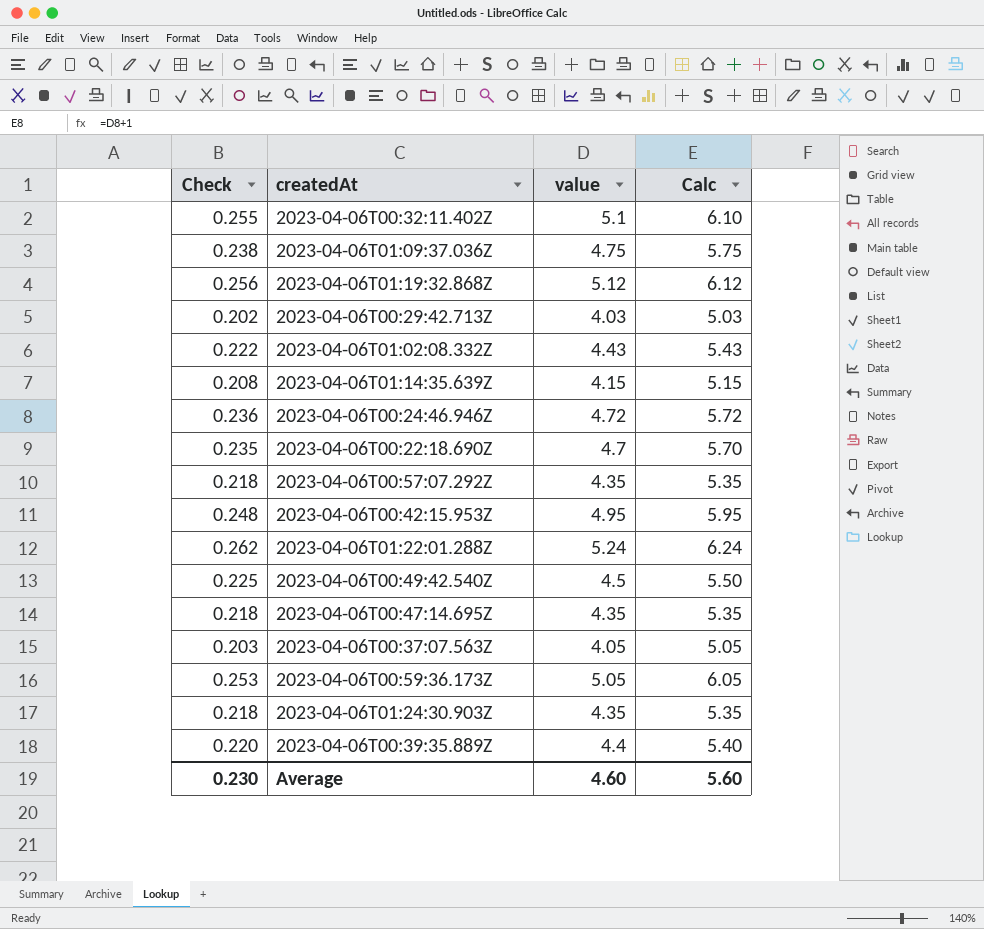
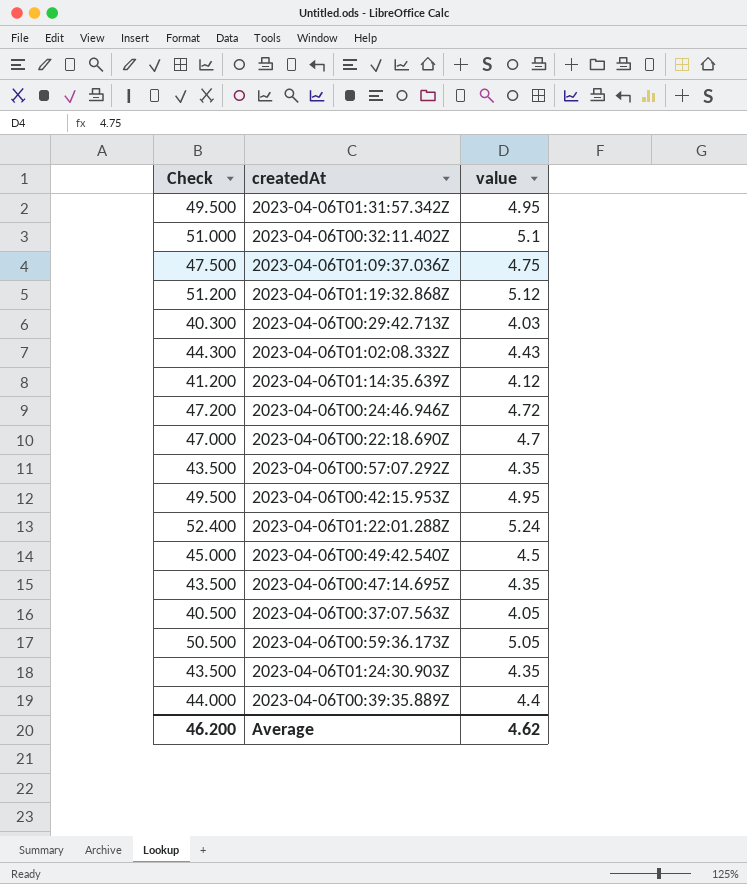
column Calc | formula: [value] + 1 -> none
column Check | formula: [value] * 0.05 -> [value] * 10
row 2023-04-06T01:31:57.342Z: none -> 49.500 | 4.95
2023-04-06T01:14:35.639Z | value: 4.15 -> 4.12
Average | Check: 0.230 -> 46.200
Average | value: 4.60 -> 4.62

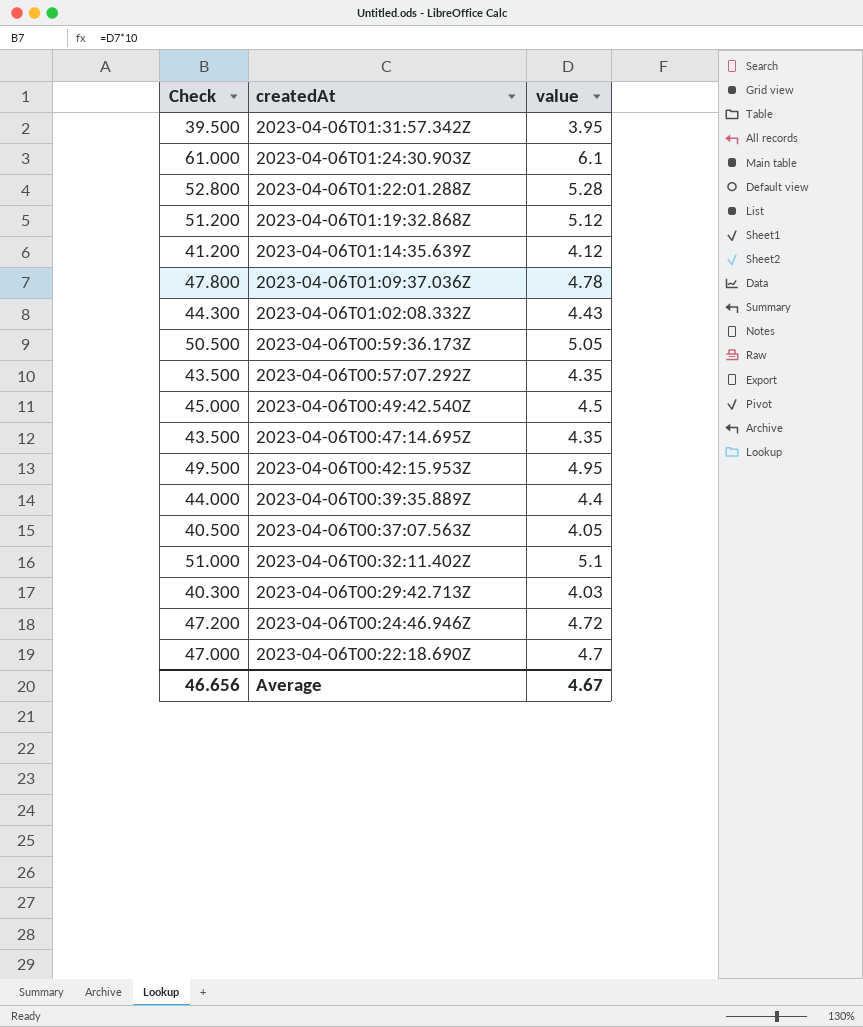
row order: none -> createdAt descending
2023-04-06T01:31:57.342Z | Check: 49.500 -> 39.500
2023-04-06T01:31:57.342Z | value: 4.95 -> 3.95
2023-04-06T01:24:30.903Z | Check: 43.500 -> 61.000
2023-04-06T01:24:30.903Z | value: 4.35 -> 6.1
2023-04-06T01:22:01.288Z | Check: 52.400 -> 52.800
2023-04-06T01:22:01.288Z | value: 5.24 -> 5.28
2023-04-06T01:09:37.036Z | Check: 47.500 -> 47.800
2023-04-06T01:09:37.036Z | value: 4.75 -> 4.78
Average | Check: 46.200 -> 46.656
Average | value: 4.62 -> 4.67

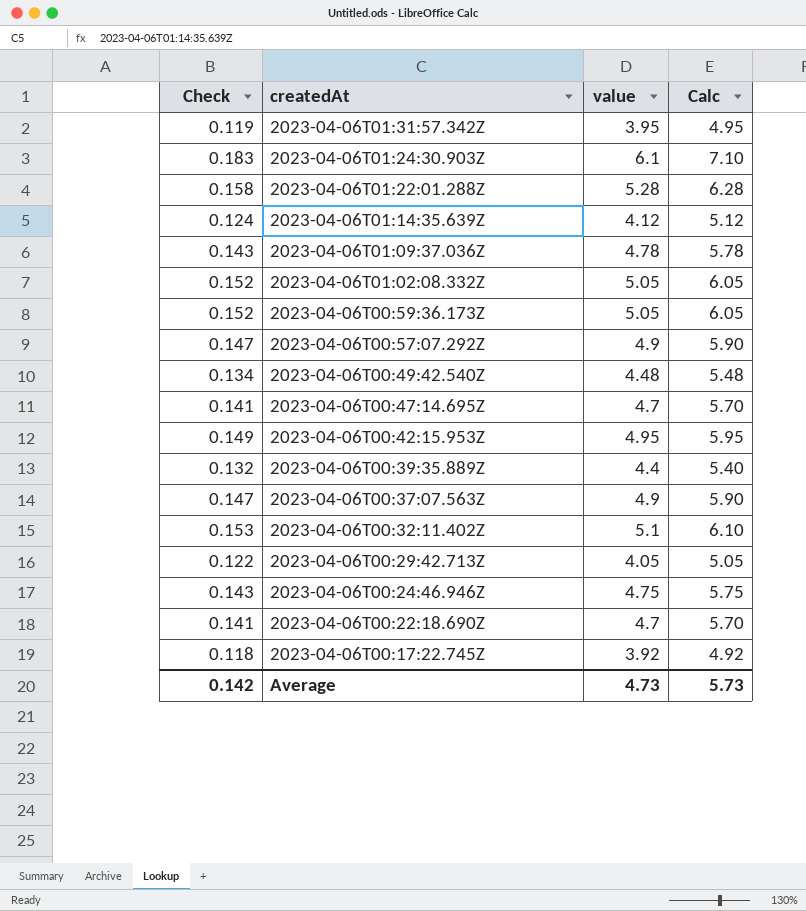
column Check | formula: [value] * 10 -> [value] * 0.03
column Calc | formula: none -> [value] + 1
row 2023-04-06T01:19:32.868Z: 51.200 | 5.12 -> none
2023-04-06T01:02:08.332Z | value: 4.43 -> 5.05
2023-04-06T00:57:07.292Z | value: 4.35 -> 4.9
2023-04-06T00:49:42.540Z | value: 4.5 -> 4.48
2023-04-06T00:47:14.695Z | value: 4.35 -> 4.7
2023-04-06T00:37:07.563Z | value: 4.05 -> 4.9
2023-04-06T00:29:42.713Z | value: 4.03 -> 4.05
2023-04-06T00:24:46.946Z | value: 4.72 -> 4.75
row 2023-04-06T00:17:22.745Z: none -> 0.118 | 3.92 | 4.92
Average | Check: 46.656 -> 0.142
Average | value: 4.67 -> 4.73

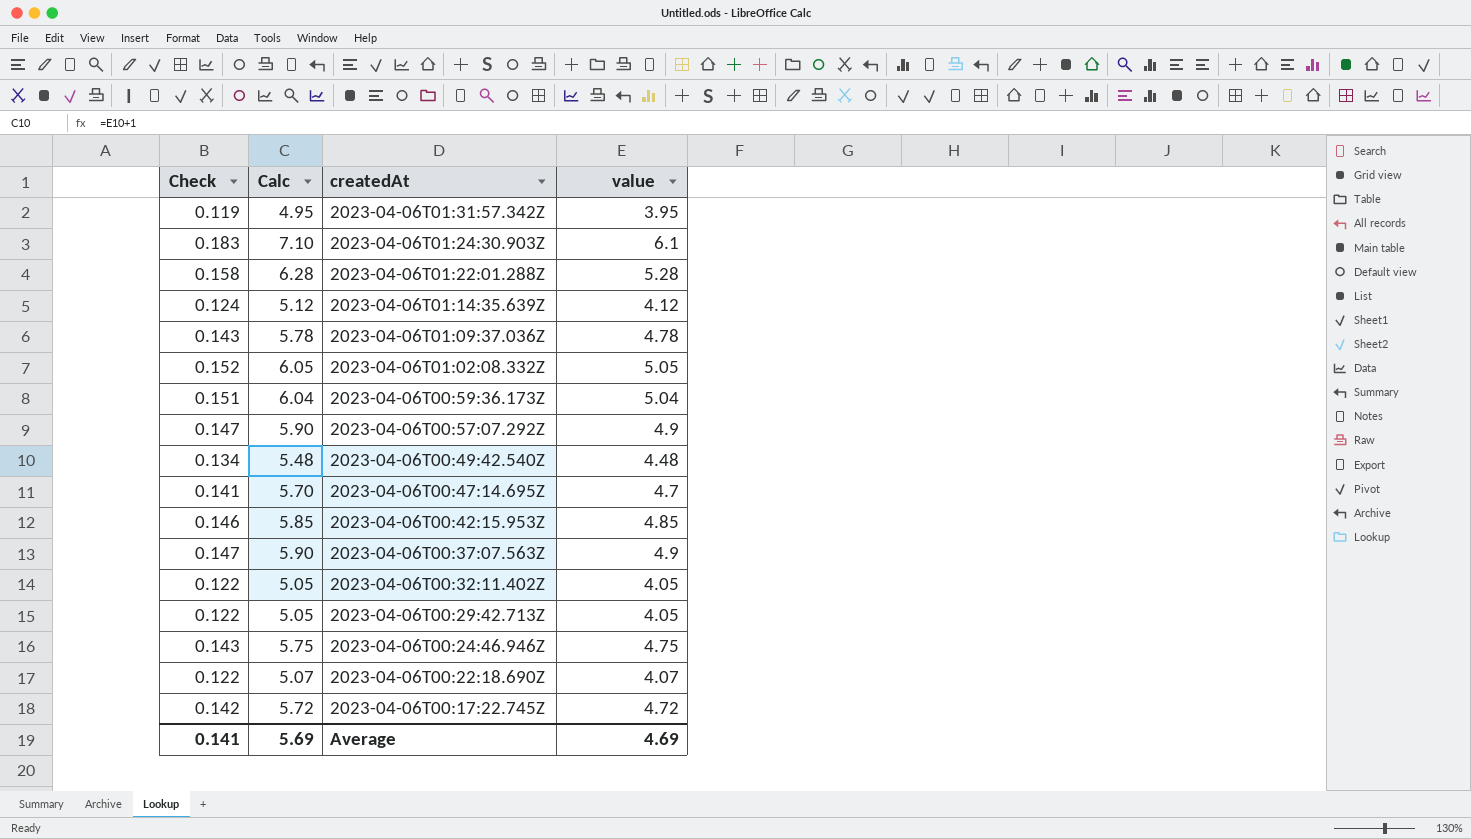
column Calc | position: 4 -> 2
row 2023-04-06T00:39:35.889Z: 0.132 | 4.4 | 5.40 -> none
2023-04-06T00:59:36.173Z | Check: 0.152 -> 0.151
2023-04-06T00:59:36.173Z | Calc: 6.05 -> 6.04
2023-04-06T00:59:36.173Z | value: 5.05 -> 5.04
2023-04-06T00:42:15.953Z | Check: 0.149 -> 0.146
2023-04-06T00:42:15.953Z | Calc: 5.95 -> 5.85
2023-04-06T00:42:15.953Z | value: 4.95 -> 4.85
2023-04-06T00:32:11.402Z | Check: 0.153 -> 0.122
2023-04-06T00:32:11.402Z | Calc: 6.10 -> 5.05
2023-04-06T00:32:11.402Z | value: 5.1 -> 4.05
2023-04-06T00:22:18.690Z | Check: 0.141 -> 0.122
2023-04-06T00:22:18.690Z | Calc: 5.70 -> 5.07
2023-04-06T00:22:18.690Z | value: 4.7 -> 4.07
2023-04-06T00:17:22.745Z | Check: 0.118 -> 0.142
2023-04-06T00:17:22.745Z | Calc: 4.92 -> 5.72
2023-04-06T00:17:22.745Z | value: 3.92 -> 4.72
Average | Check: 0.142 -> 0.141
Average | Calc: 5.73 -> 5.69
Average | value: 4.73 -> 4.69

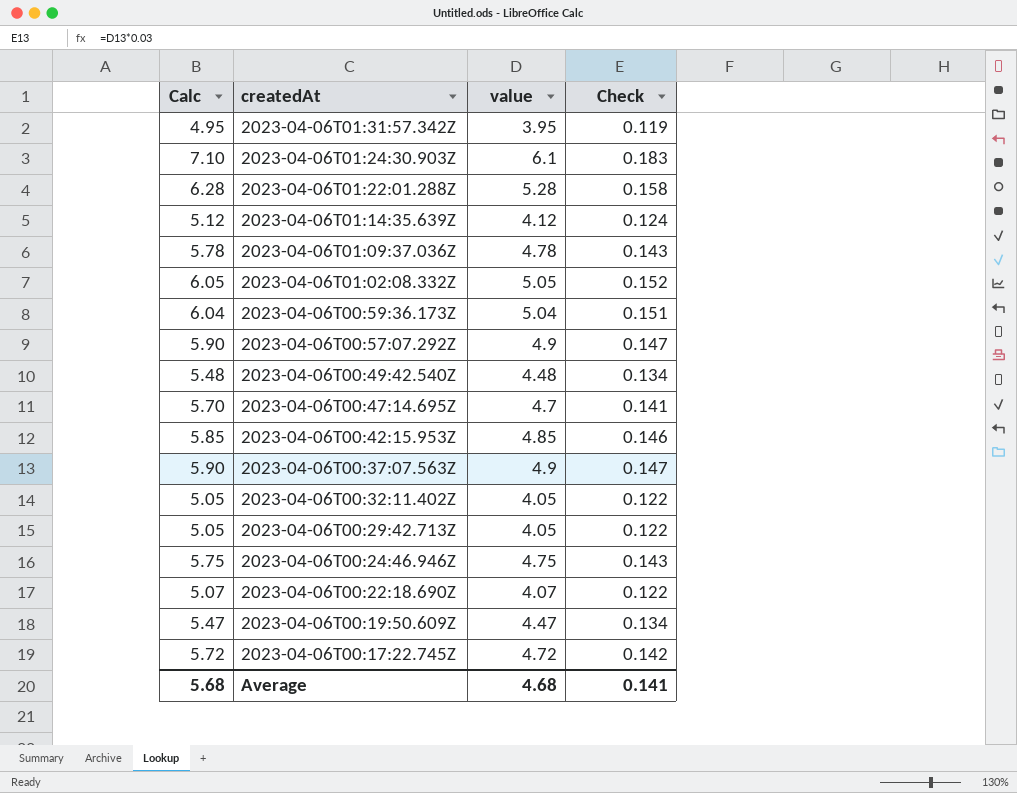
column Check | position: 1 -> 4
row 2023-04-06T00:19:50.609Z: none -> 5.47 | 4.47 | 0.134
Average | Calc: 5.69 -> 5.68
Average | value: 4.69 -> 4.68

